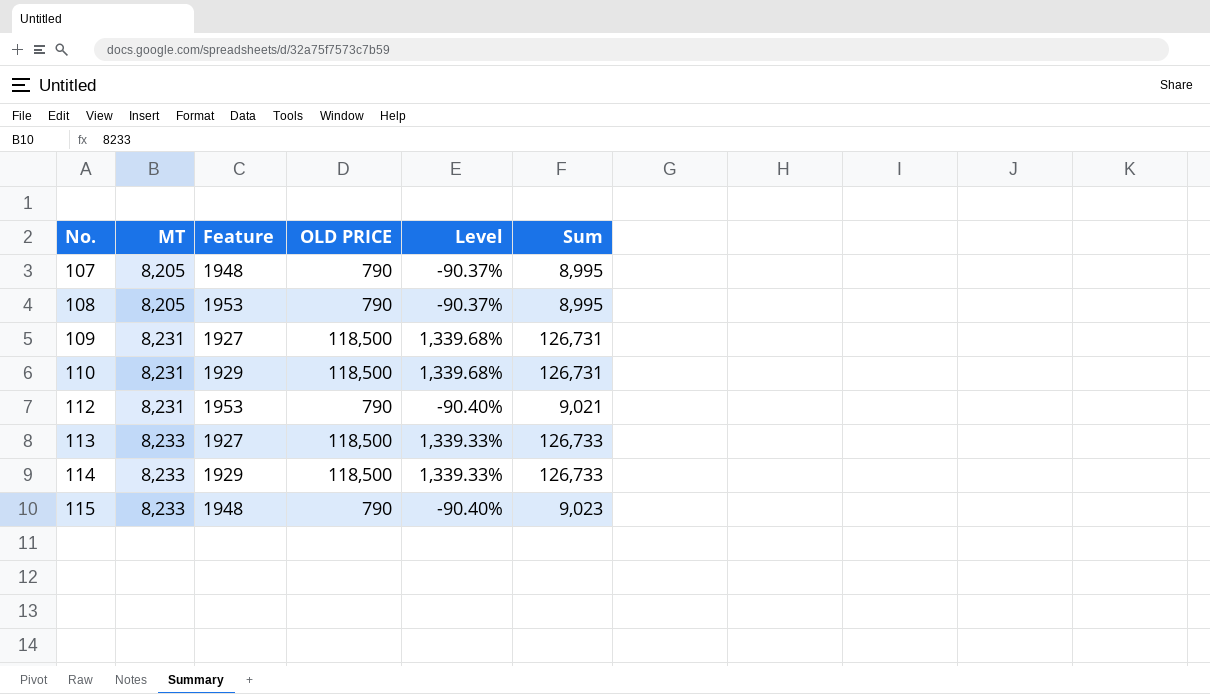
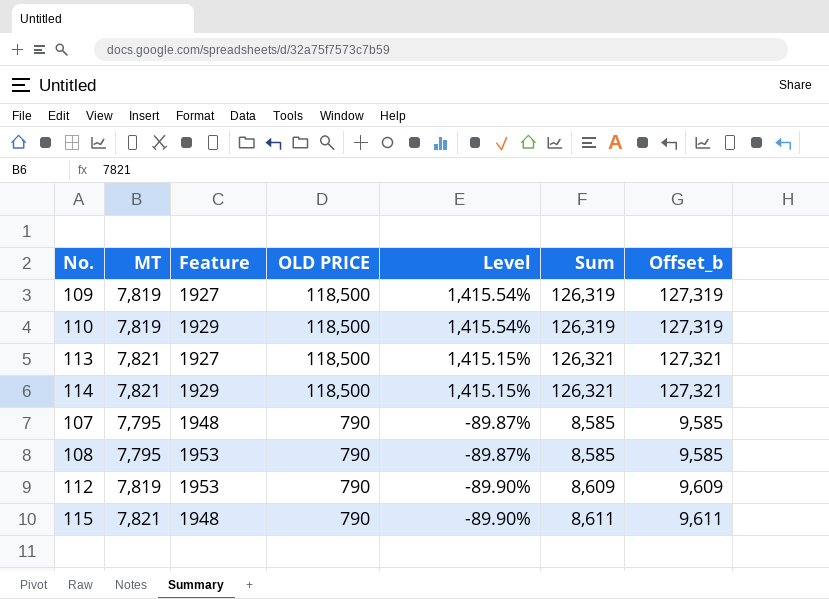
row order: No. ascending -> OLD PRICE descending
column Offset_b | formula: none -> [Sum] + 1000
109 | MT: 8,231 -> 7,819
109 | Level: 1,339.68% -> 1,415.54%
109 | Sum: 126,731 -> 126,319
110 | MT: 8,231 -> 7,819
110 | Level: 1,339.68% -> 1,415.54%
110 | Sum: 126,731 -> 126,319
113 | MT: 8,233 -> 7,821
113 | Level: 1,339.33% -> 1,415.15%
113 | Sum: 126,733 -> 126,321
114 | MT: 8,233 -> 7,821
114 | Level: 1,339.33% -> 1,415.15%
114 | Sum: 126,733 -> 126,321
107 | MT: 8,205 -> 7,795
107 | Level: -90.37% -> -89.87%
107 | Sum: 8,995 -> 8,585
108 | MT: 8,205 -> 7,795
108 | Level: -90.37% -> -89.87%
108 | Sum: 8,995 -> 8,585
112 | MT: 8,231 -> 7,819
112 | Level: -90.40% -> -89.90%
112 | Sum: 9,021 -> 8,609
115 | MT: 8,233 -> 7,821
115 | Level: -90.40% -> -89.90%
115 | Sum: 9,023 -> 8,611

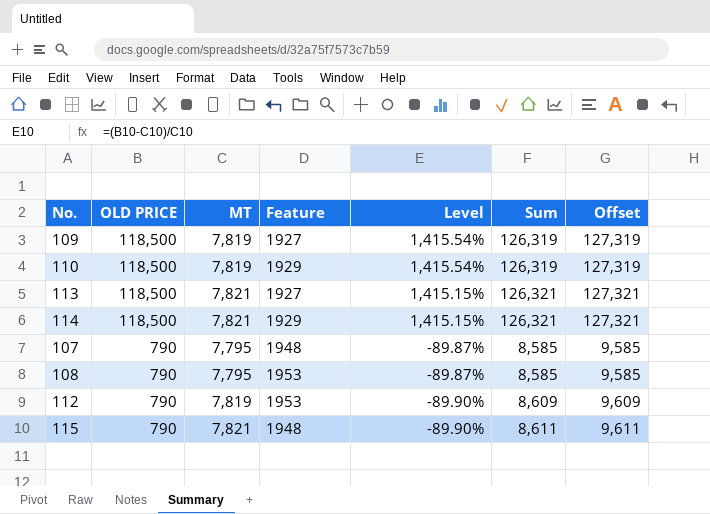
column OLD PRICE | position: 4 -> 2
column name: Offset_b -> Offset

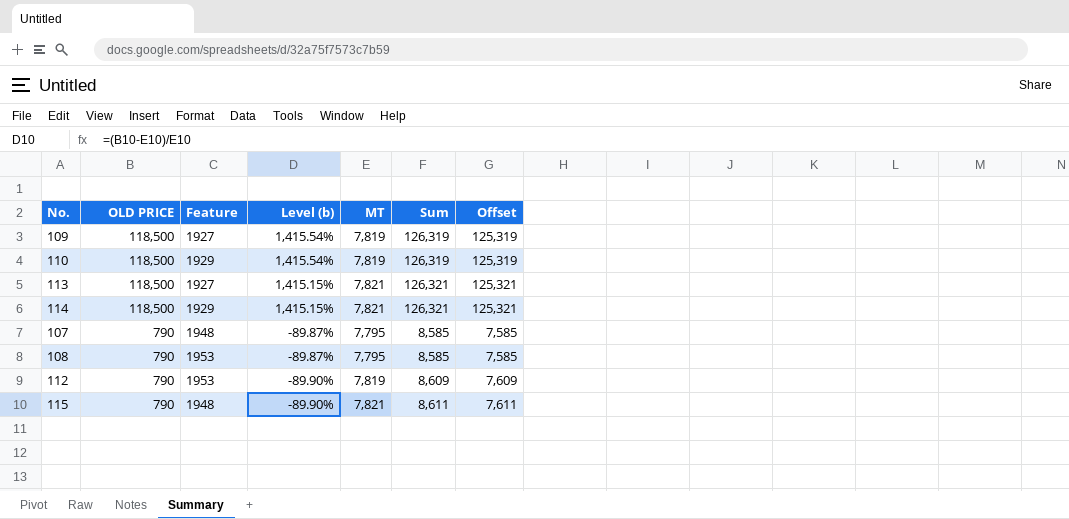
column name: Level -> Level (b)
column MT | position: 3 -> 5
column Offset | formula: [Sum] + 1000 -> [Sum] - 1000

